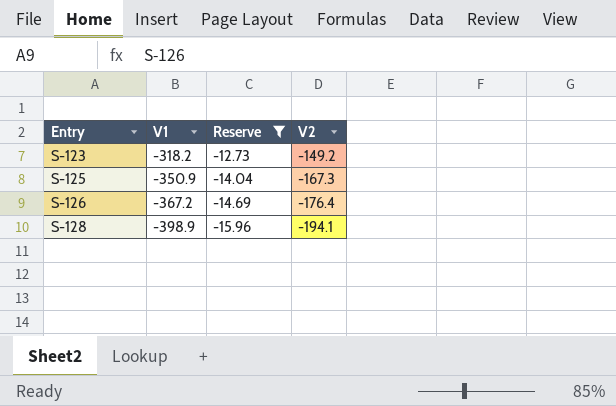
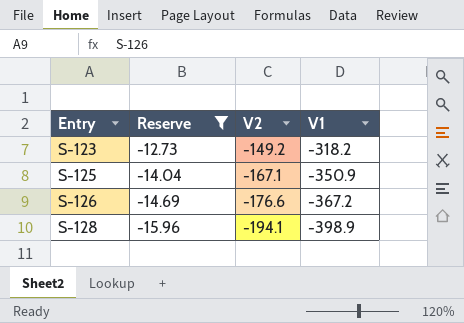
column V1 | position: 2 -> 4
S-125 | V2: -167.3 -> -167.1
S-126 | V2: -176.4 -> -176.6

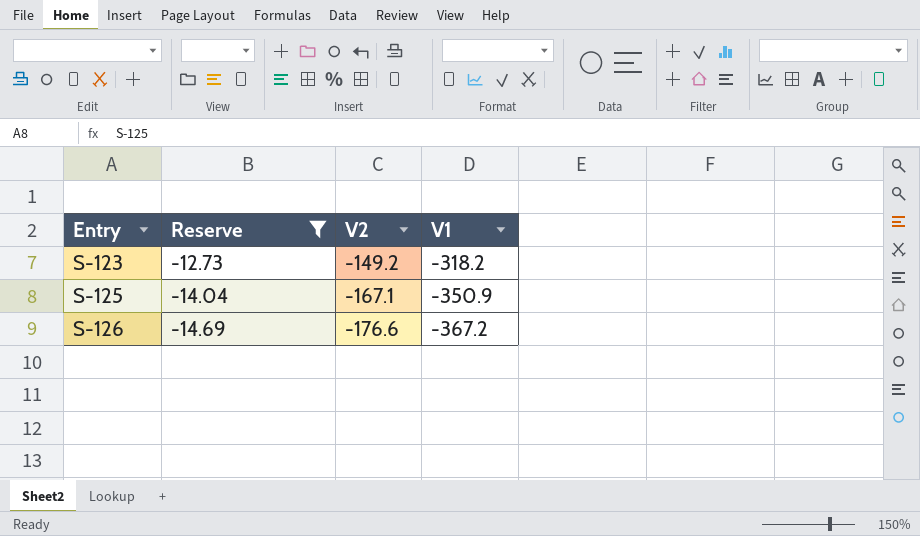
row S-128: -15.96 | -194.1 | -398.9 -> none

